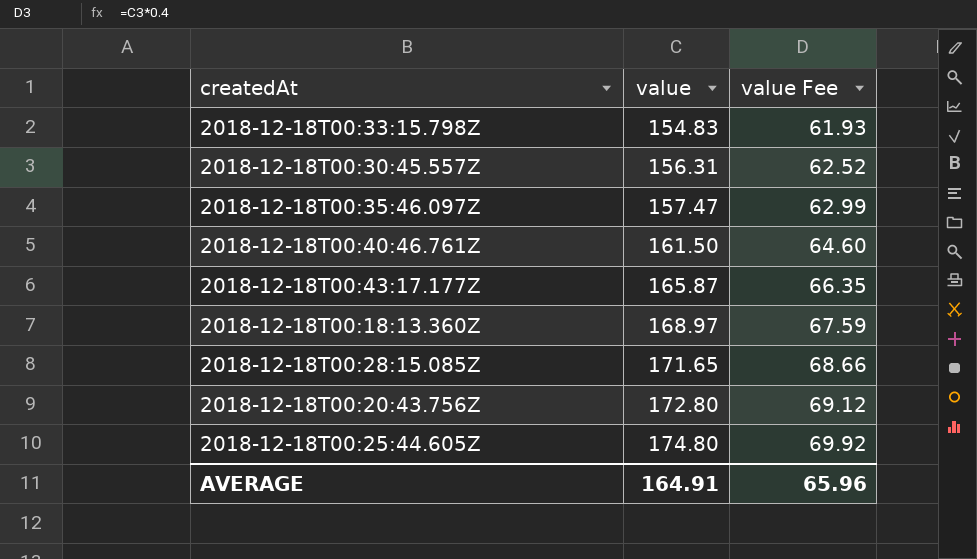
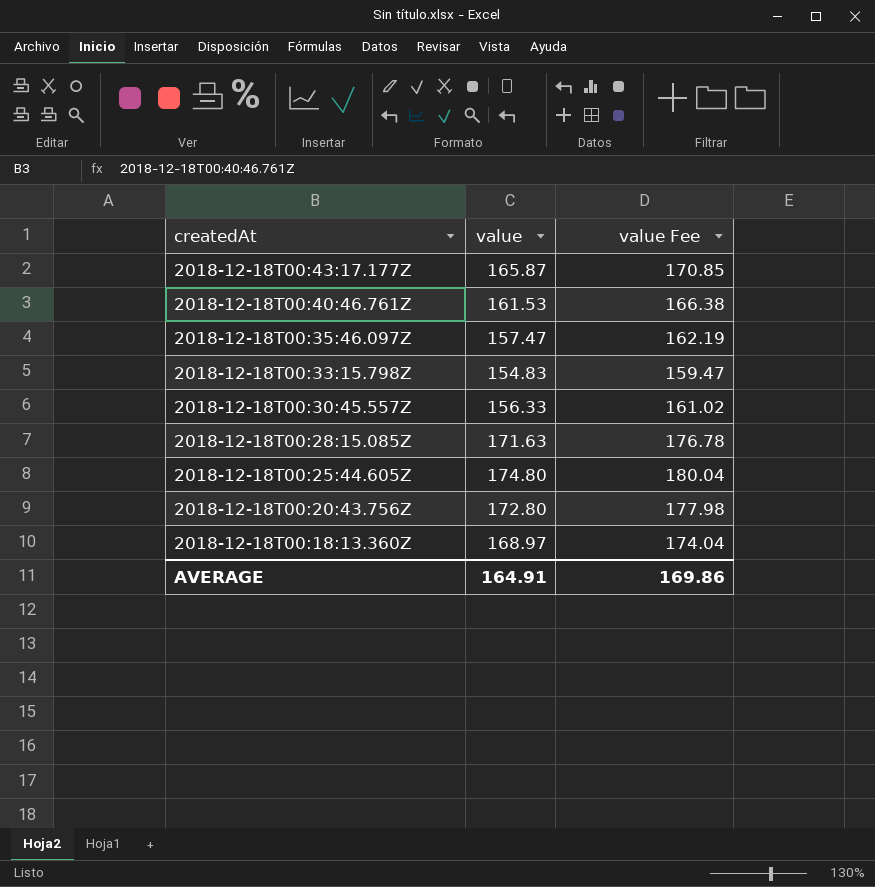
row order: value ascending -> createdAt descending
column value Fee | formula: [value] * 0.4 -> [value] * 1.03
2018-12-18T00:40:46.761Z | value: 161.50 -> 161.53
2018-12-18T00:30:45.557Z | value: 156.31 -> 156.33
2018-12-18T00:28:15.085Z | value: 171.65 -> 171.63
AVERAGE | value Fee: 65.96 -> 169.86

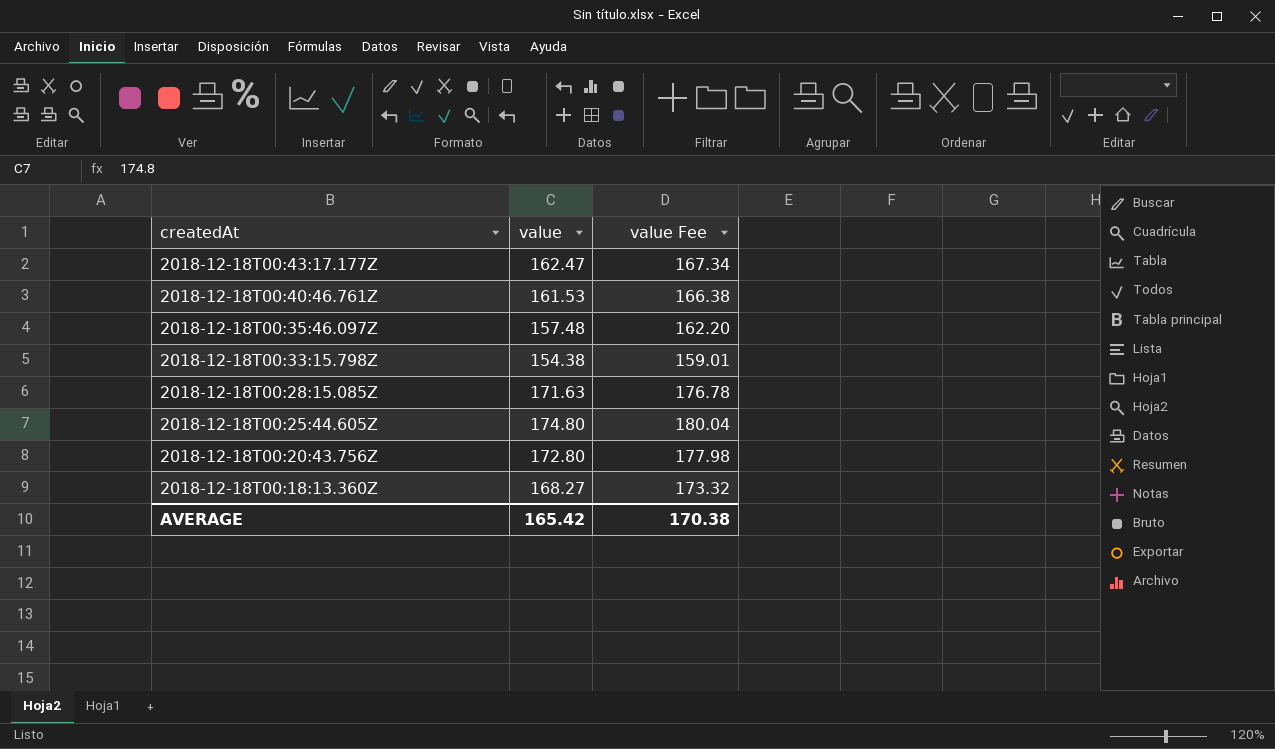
row 2018-12-18T00:30:45.557Z: 156.33 | 161.02 -> none
2018-12-18T00:43:17.177Z | value: 165.87 -> 162.47
2018-12-18T00:43:17.177Z | value Fee: 170.85 -> 167.34
2018-12-18T00:35:46.097Z | value: 157.47 -> 157.48
2018-12-18T00:35:46.097Z | value Fee: 162.19 -> 162.20
2018-12-18T00:33:15.798Z | value: 154.83 -> 154.38
2018-12-18T00:33:15.798Z | value Fee: 159.47 -> 159.01
2018-12-18T00:18:13.360Z | value: 168.97 -> 168.27
2018-12-18T00:18:13.360Z | value Fee: 174.04 -> 173.32
AVERAGE | value: 164.91 -> 165.42
AVERAGE | value Fee: 169.86 -> 170.38

